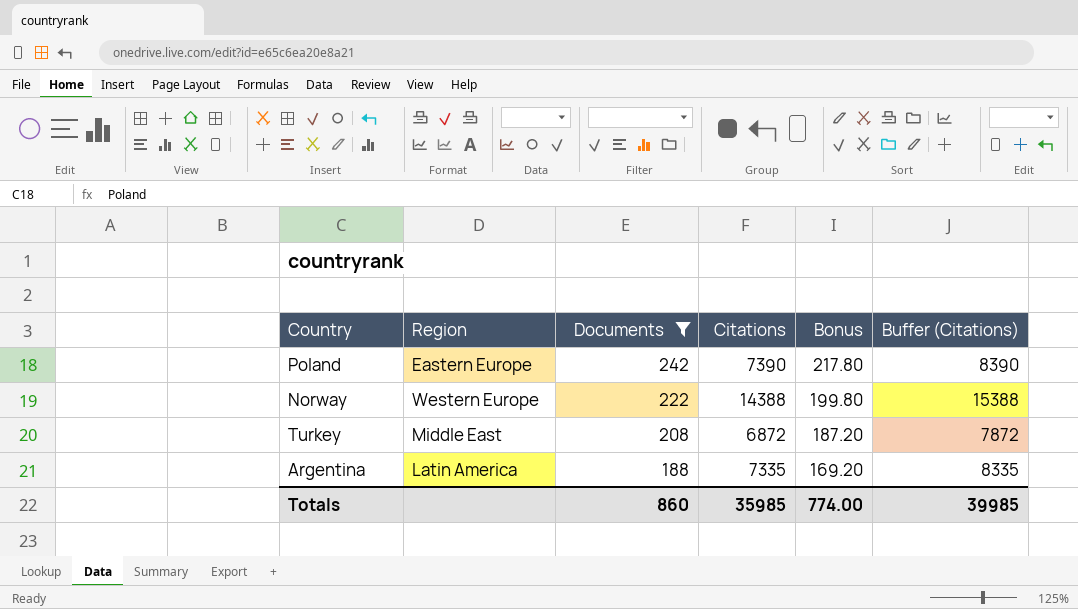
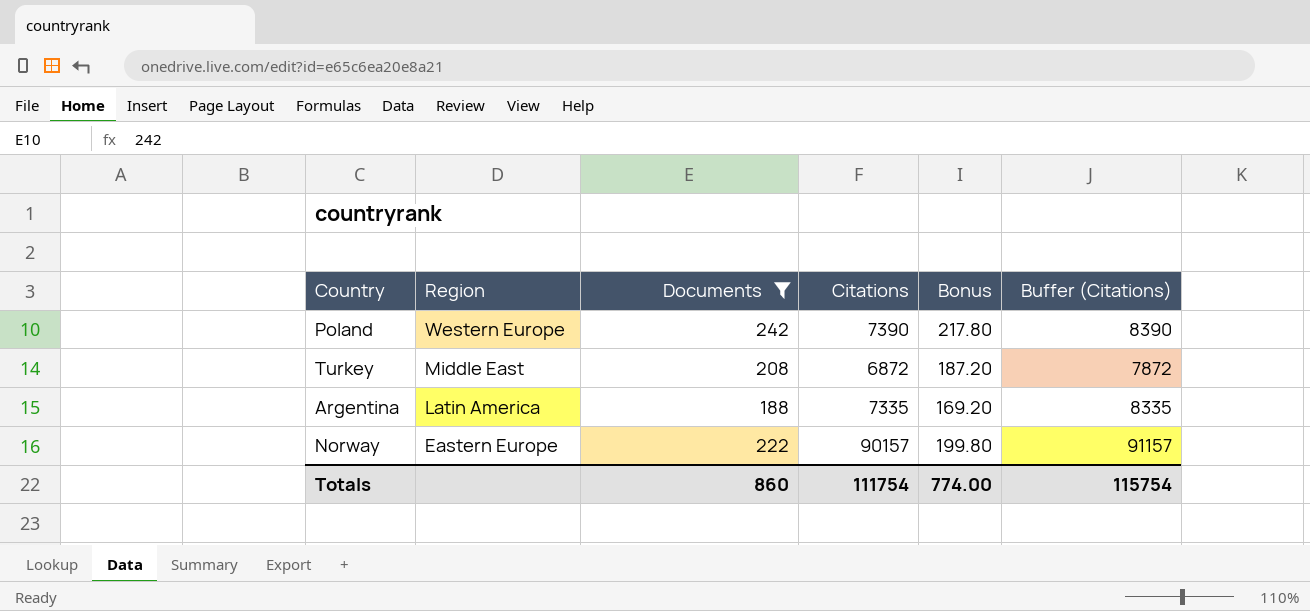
row order: Documents descending -> Region descending
Poland | Region: Eastern Europe -> Western Europe
Norway | Region: Western Europe -> Eastern Europe
Norway | Citations: 14388 -> 90157
Norway | Buffer (Citations): 15388 -> 91157
Totals | Citations: 35985 -> 111754
Totals | Buffer (Citations): 39985 -> 115754

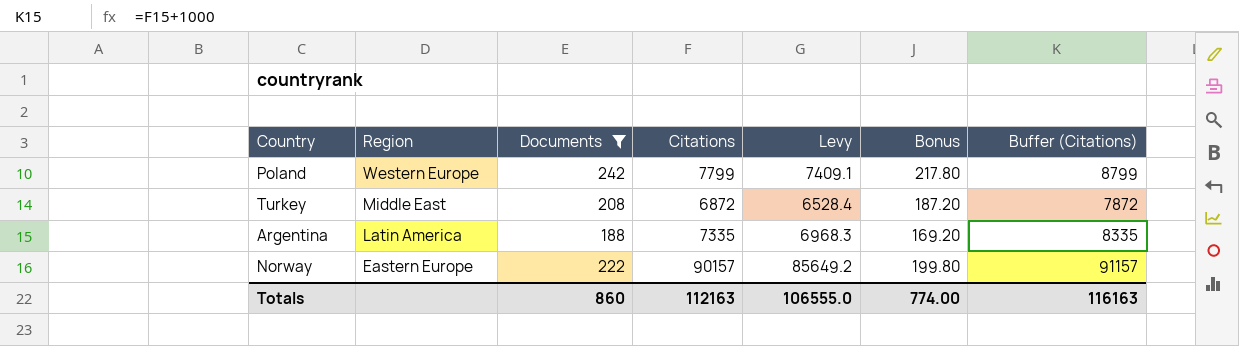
column Levy | formula: none -> [Citations] * 0.95
Poland | Citations: 7390 -> 7799
Poland | Buffer (Citations): 8390 -> 8799
Totals | Citations: 111754 -> 112163
Totals | Buffer (Citations): 115754 -> 116163

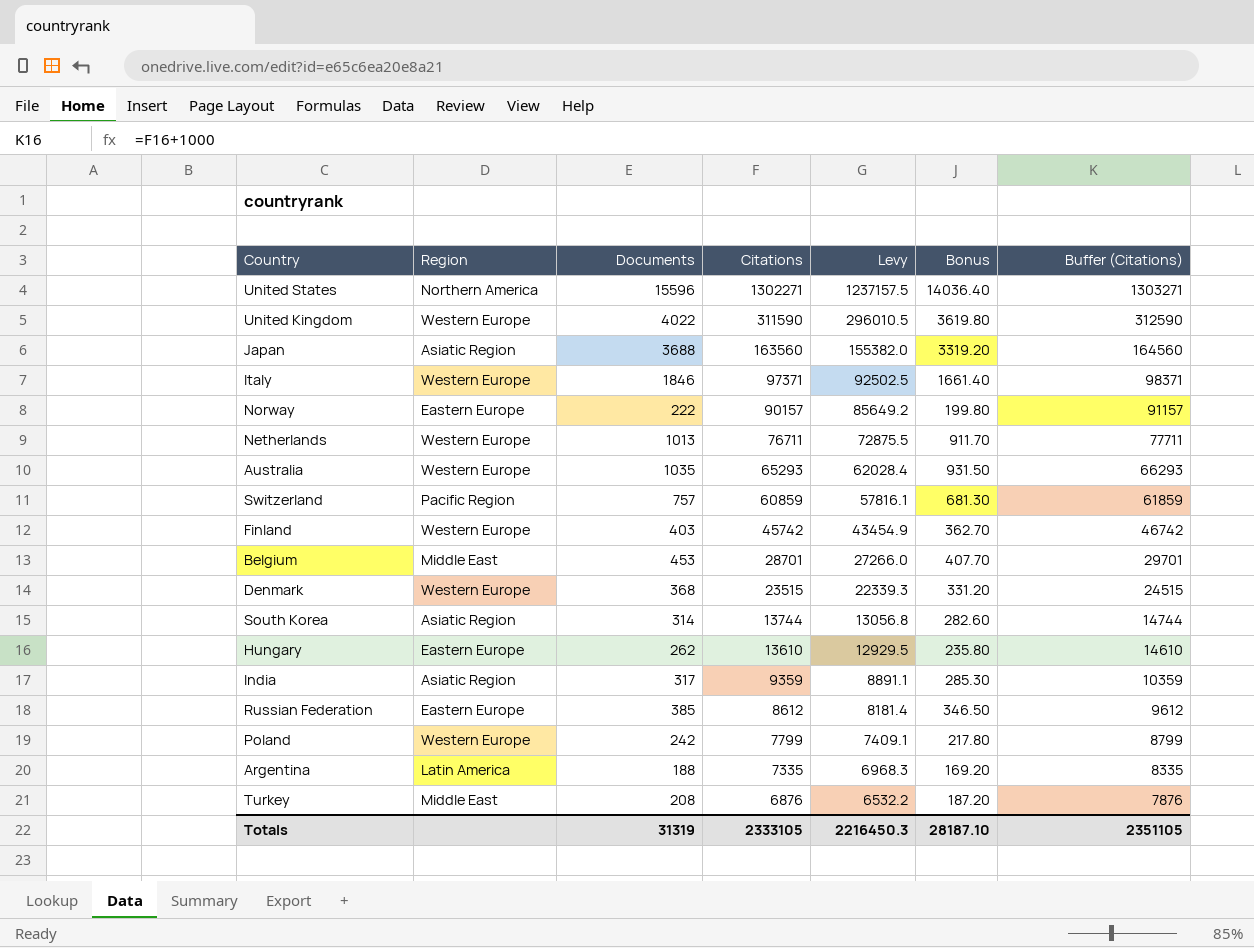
filter: Documents <= 242 -> none
row order: Region descending -> Citations descending
Turkey | Citations: 6872 -> 6876
Turkey | Levy: 6528.4 -> 6532.2
Turkey | Buffer (Citations): 7872 -> 7876
Totals | Documents: 860 -> 31319
Totals | Citations: 112163 -> 2333105
Totals | Levy: 106555.0 -> 2216450.3
Totals | Bonus: 774.00 -> 28187.10
Totals | Buffer (Citations): 116163 -> 2351105

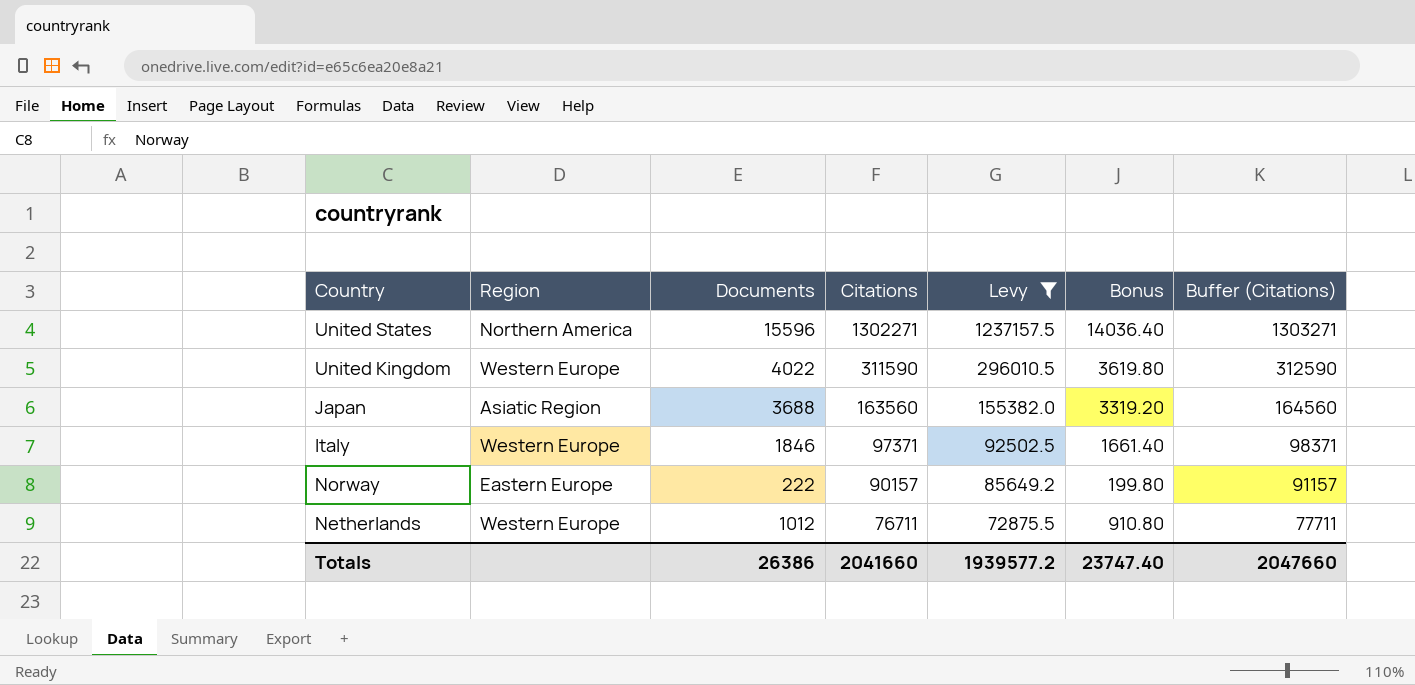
filter: none -> Levy >= 72875.5
Netherlands | Documents: 1013 -> 1012
Netherlands | Bonus: 911.70 -> 910.80
Totals | Documents: 31319 -> 26386
Totals | Citations: 2333105 -> 2041660
Totals | Levy: 2216450.3 -> 1939577.2
Totals | Bonus: 28187.10 -> 23747.40
Totals | Buffer (Citations): 2351105 -> 2047660

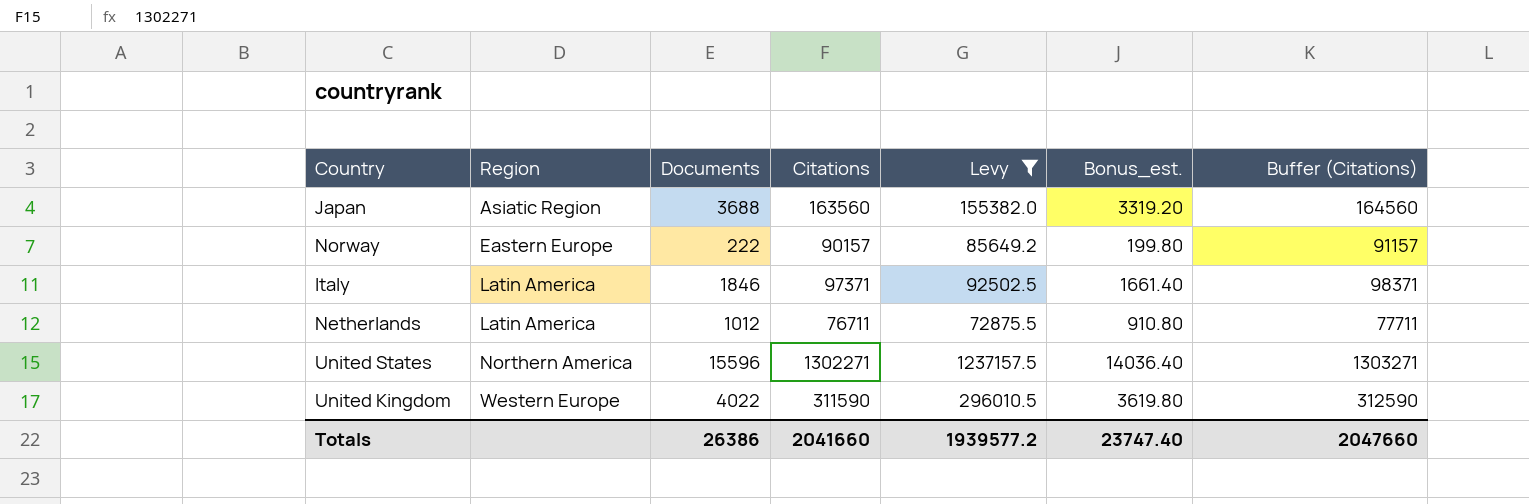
row order: Citations descending -> Region ascending
column name: Bonus -> Bonus_est.
Italy | Region: Western Europe -> Latin America
Netherlands | Region: Western Europe -> Latin America

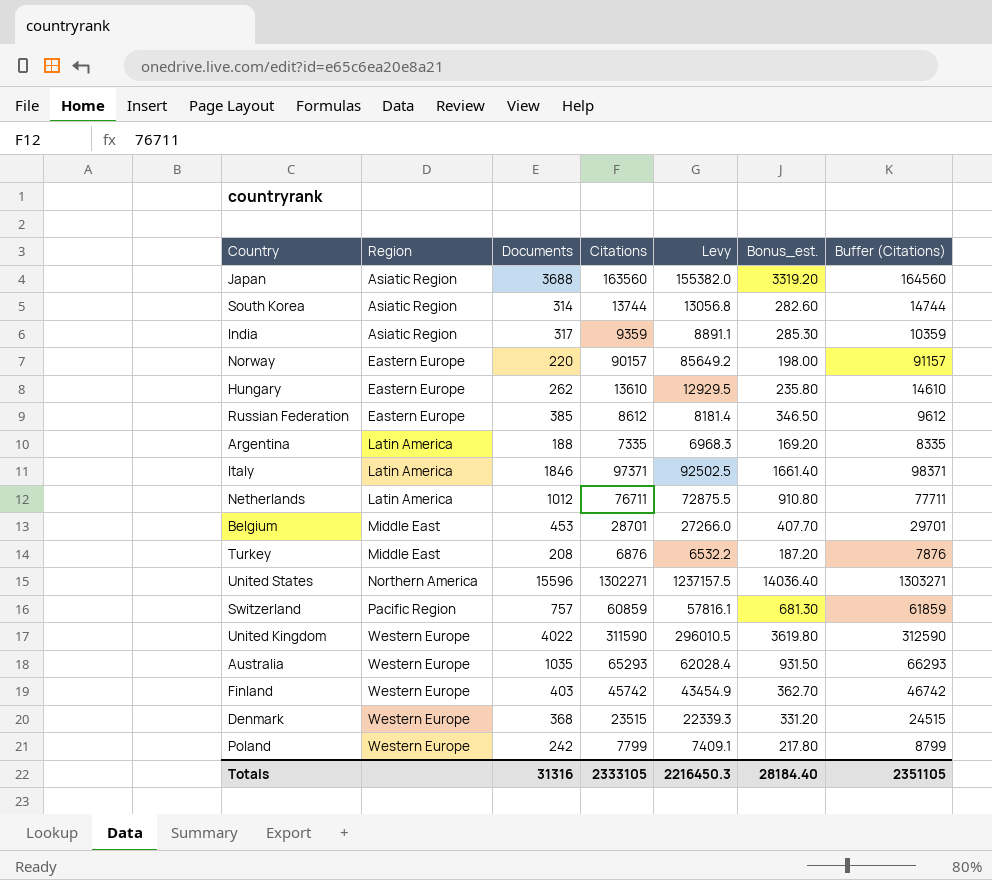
filter: Levy >= 72875.5 -> none
Norway | Documents: 222 -> 220
Norway | Bonus_est.: 199.80 -> 198.00
Totals | Documents: 26386 -> 31316
Totals | Citations: 2041660 -> 2333105
Totals | Levy: 1939577.2 -> 2216450.3
Totals | Bonus_est.: 23747.40 -> 28184.40
Totals | Buffer (Citations): 2047660 -> 2351105

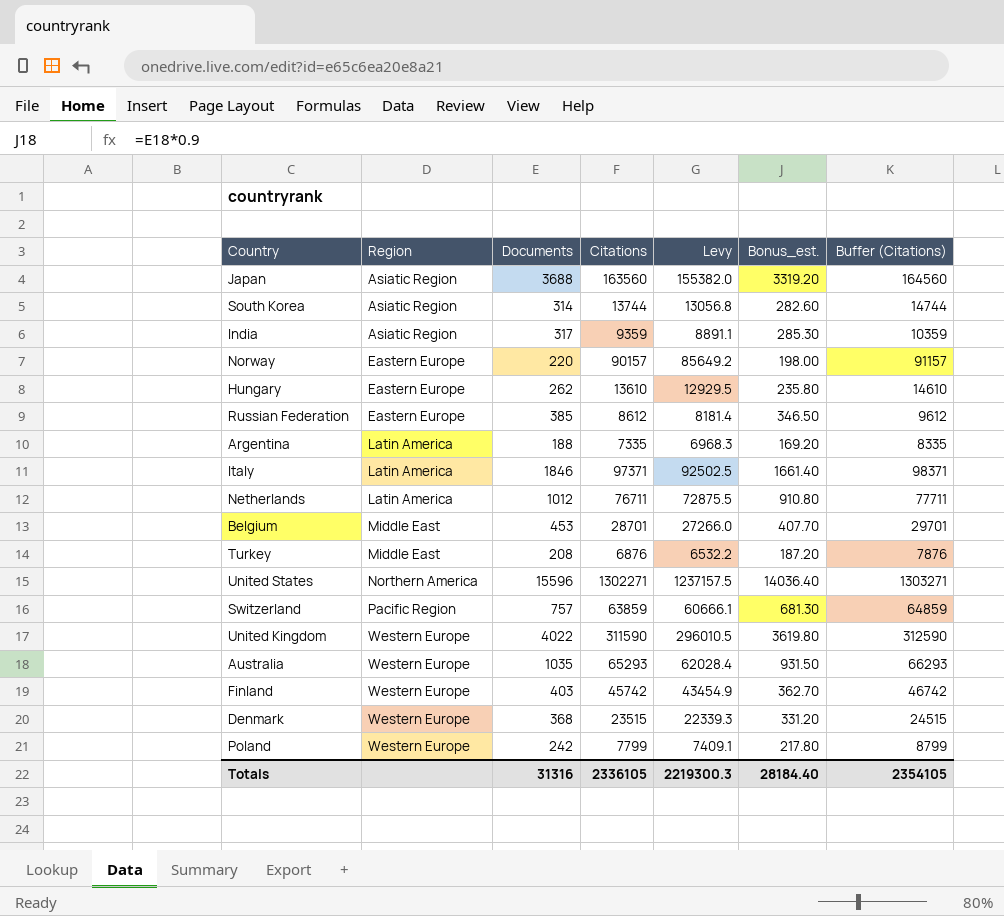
Switzerland | Citations: 60859 -> 63859
Switzerland | Levy: 57816.1 -> 60666.1
Switzerland | Buffer (Citations): 61859 -> 64859
Totals | Citations: 2333105 -> 2336105
Totals | Levy: 2216450.3 -> 2219300.3
Totals | Buffer (Citations): 2351105 -> 2354105

